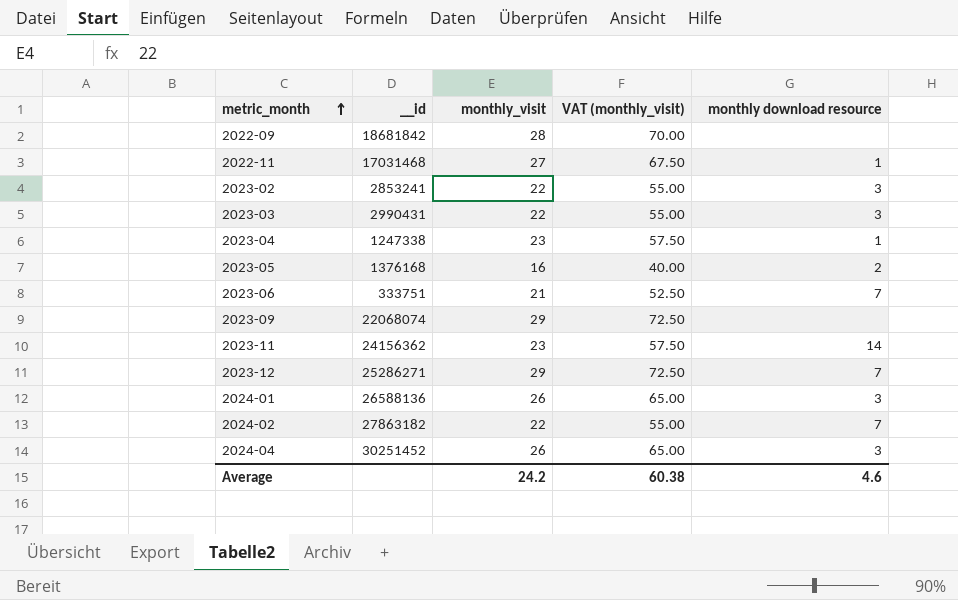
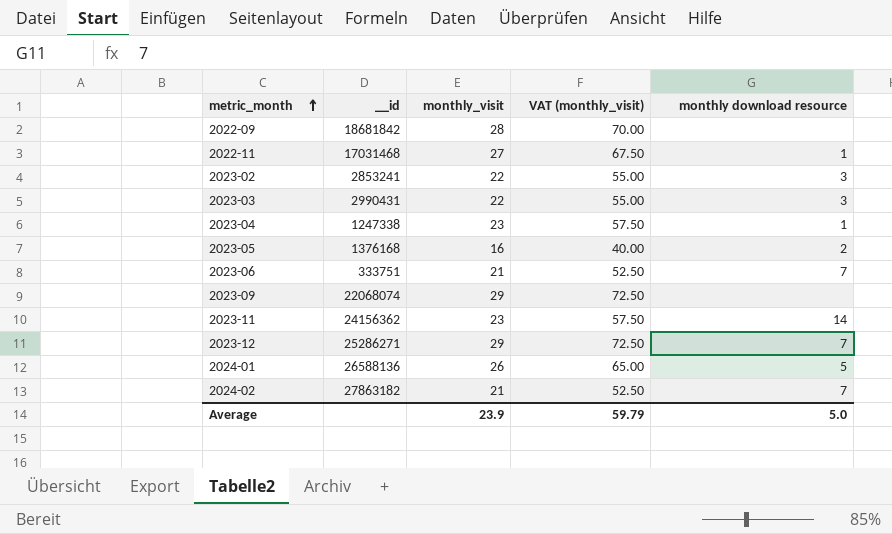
row 2024-04: 30251452 | 26 | 65.00 | 3 -> none
2024-01 | monthly download resource: 3 -> 5
2024-02 | monthly_visit: 22 -> 21
2024-02 | VAT (monthly_visit): 55.00 -> 52.50
Average | monthly_visit: 24.2 -> 23.9
Average | VAT (monthly_visit): 60.38 -> 59.79
Average | monthly download resource: 4.6 -> 5.0

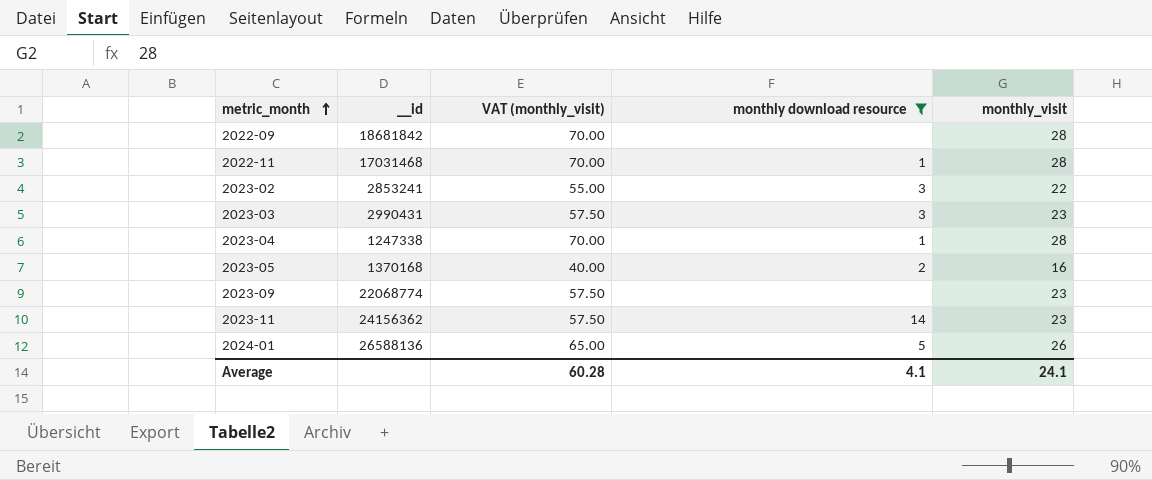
filter: none -> monthly download resource != 7
column monthly_visit | position: 3 -> 5
2022-11 | VAT (monthly_visit): 67.50 -> 70.00
2022-11 | monthly_visit: 27 -> 28
2023-03 | VAT (monthly_visit): 55.00 -> 57.50
2023-03 | monthly_visit: 22 -> 23
2023-04 | VAT (monthly_visit): 57.50 -> 70.00
2023-04 | monthly_visit: 23 -> 28
2023-05 | __id: 1376168 -> 1370168
2023-09 | __id: 22068074 -> 22068774
2023-09 | VAT (monthly_visit): 72.50 -> 57.50
2023-09 | monthly_visit: 29 -> 23
Average | VAT (monthly_visit): 59.79 -> 60.28
Average | monthly download resource: 5.0 -> 4.1
Average | monthly_visit: 23.9 -> 24.1

